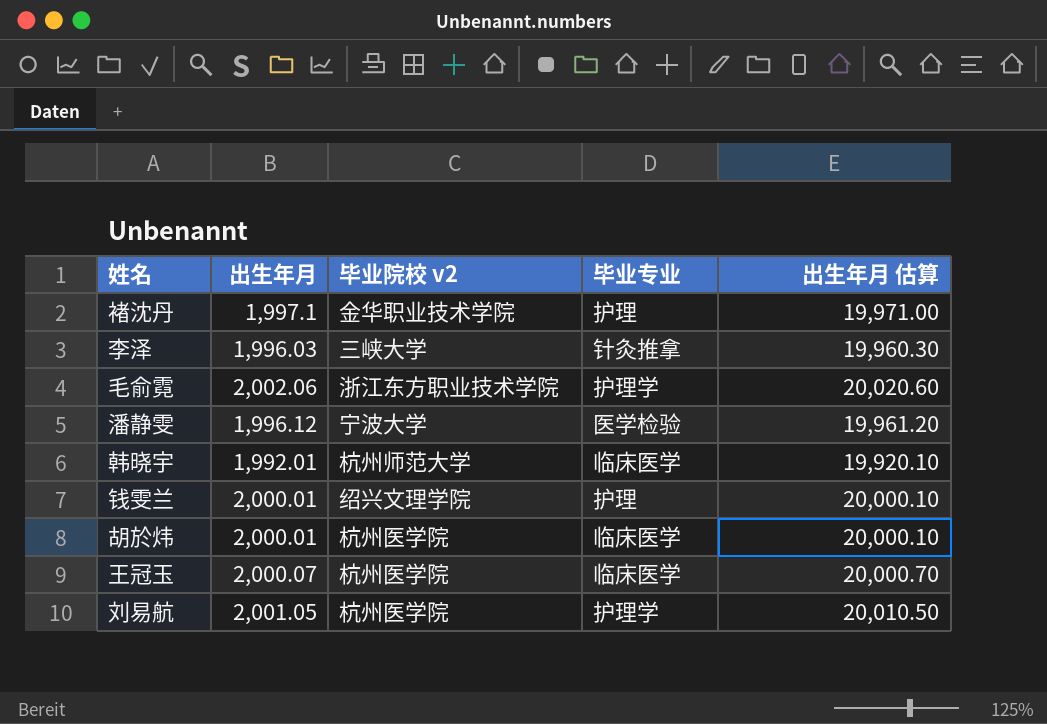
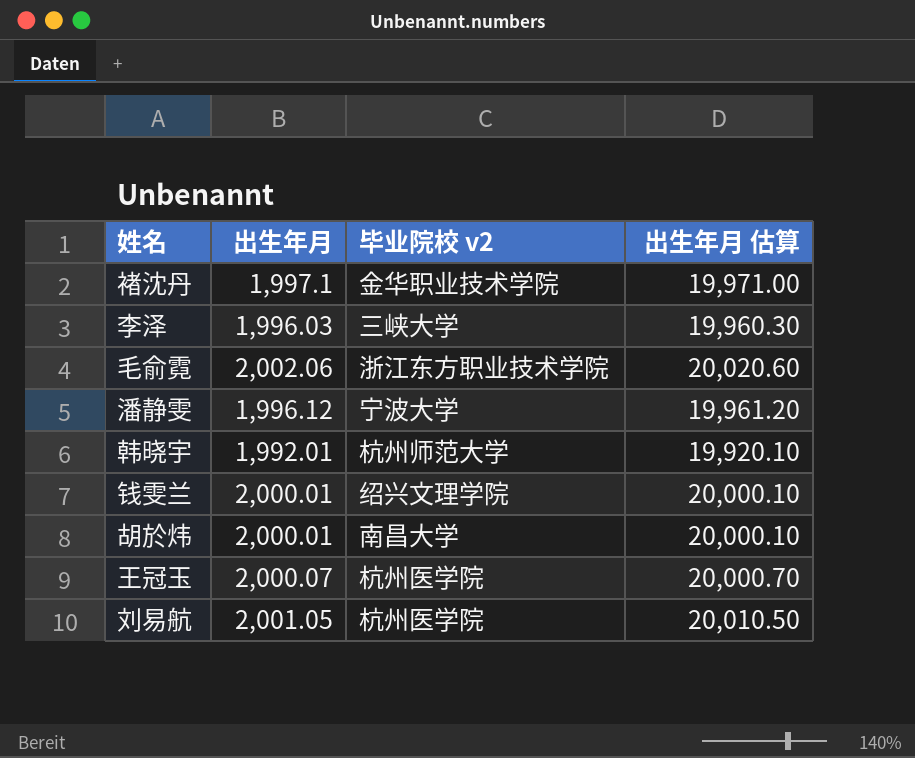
column 毕业专业 | position: 4 -> none
胡於炜 | 毕业院校 v2: 杭州医学院 -> 南昌大学

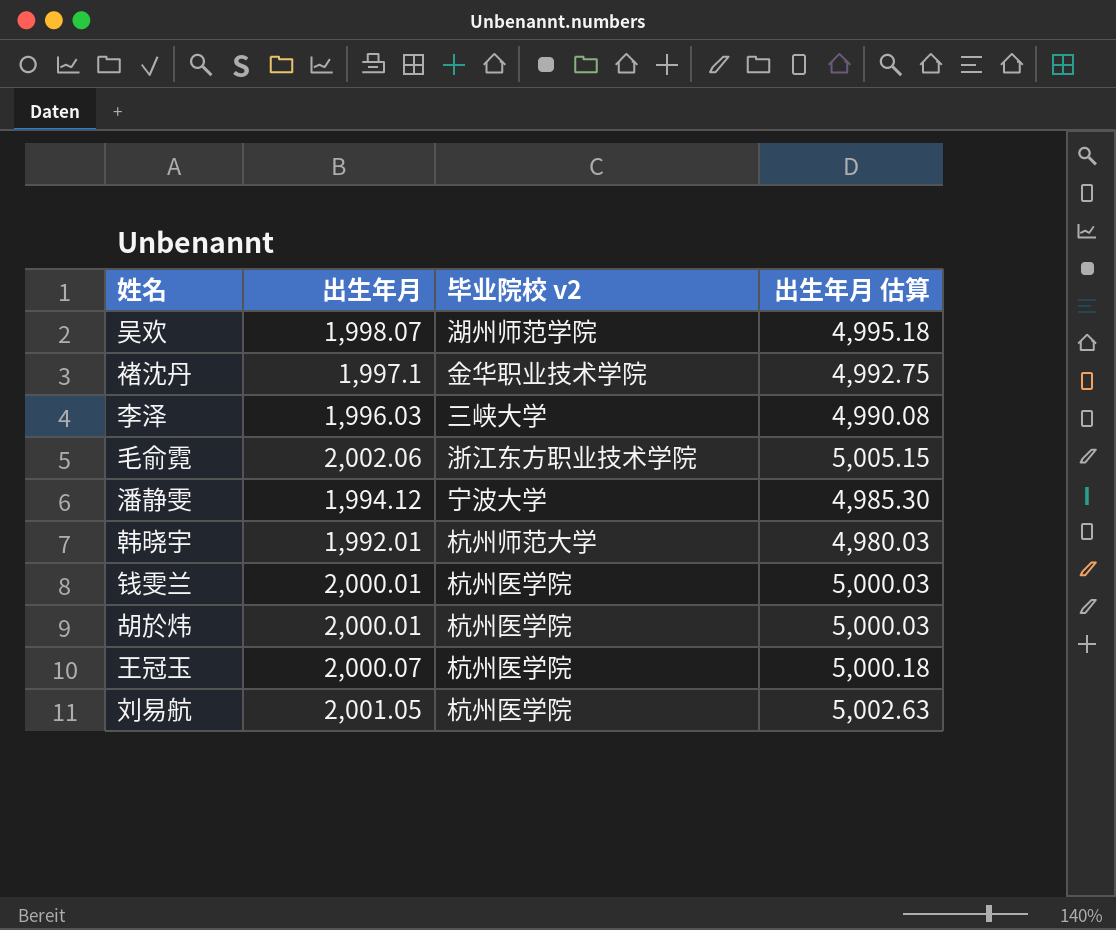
column 出生年月 估算 | formula: [出生年月] * 10 -> [出生年月] * 2.5
row 吴欢: none -> 1,998.07 | 湖州师范学院 | 4,995.18
潘静雯 | 出生年月: 1,996.12 -> 1,994.12
钱雯兰 | 毕业院校 v2: 绍兴文理学院 -> 杭州医学院
胡於炜 | 毕业院校 v2: 南昌大学 -> 杭州医学院

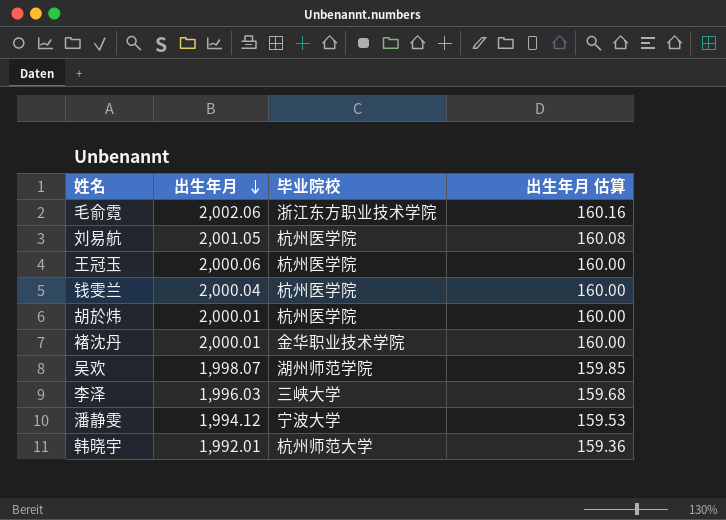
row order: none -> 出生年月 descending
column name: 毕业院校 v2 -> 毕业院校
column 出生年月 估算 | formula: [出生年月] * 2.5 -> [出生年月] * 0.08
王冠玉 | 出生年月: 2,000.07 -> 2,000.06
钱雯兰 | 出生年月: 2,000.01 -> 2,000.04
褚沈丹 | 出生年月: 1,997.1 -> 2,000.01

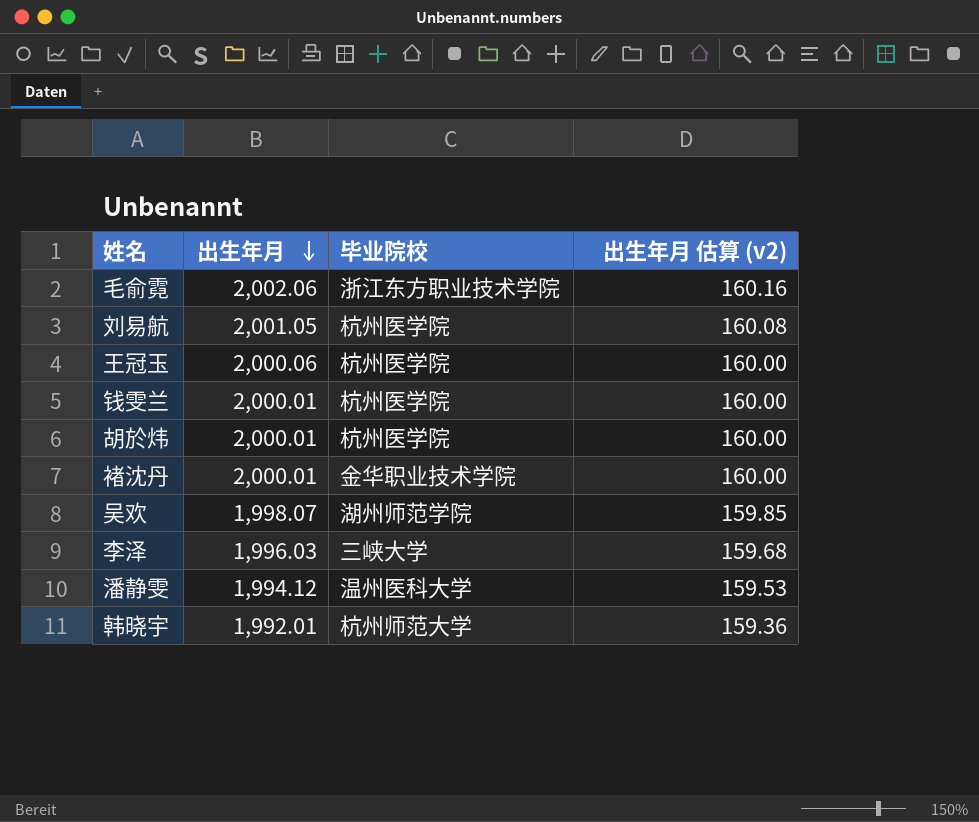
column name: 出生年月 估算 -> 出生年月 估算 (v2)
钱雯兰 | 出生年月: 2,000.04 -> 2,000.01
潘静雯 | 毕业院校: 宁波大学 -> 温州医科大学

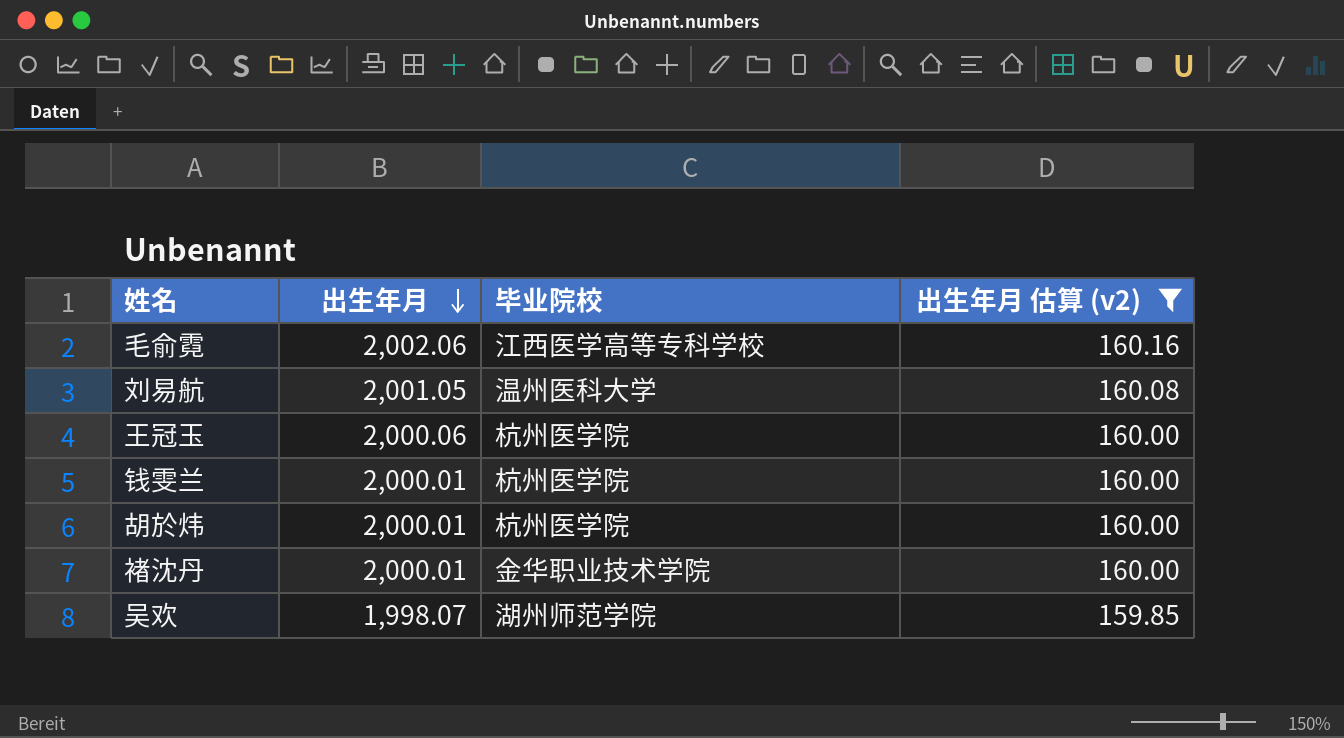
filter: none -> 出生年月 估算 (v2) >= 159.85
毛俞霓 | 毕业院校: 浙江东方职业技术学院 -> 江西医学高等专科学校
刘易航 | 毕业院校: 杭州医学院 -> 温州医科大学

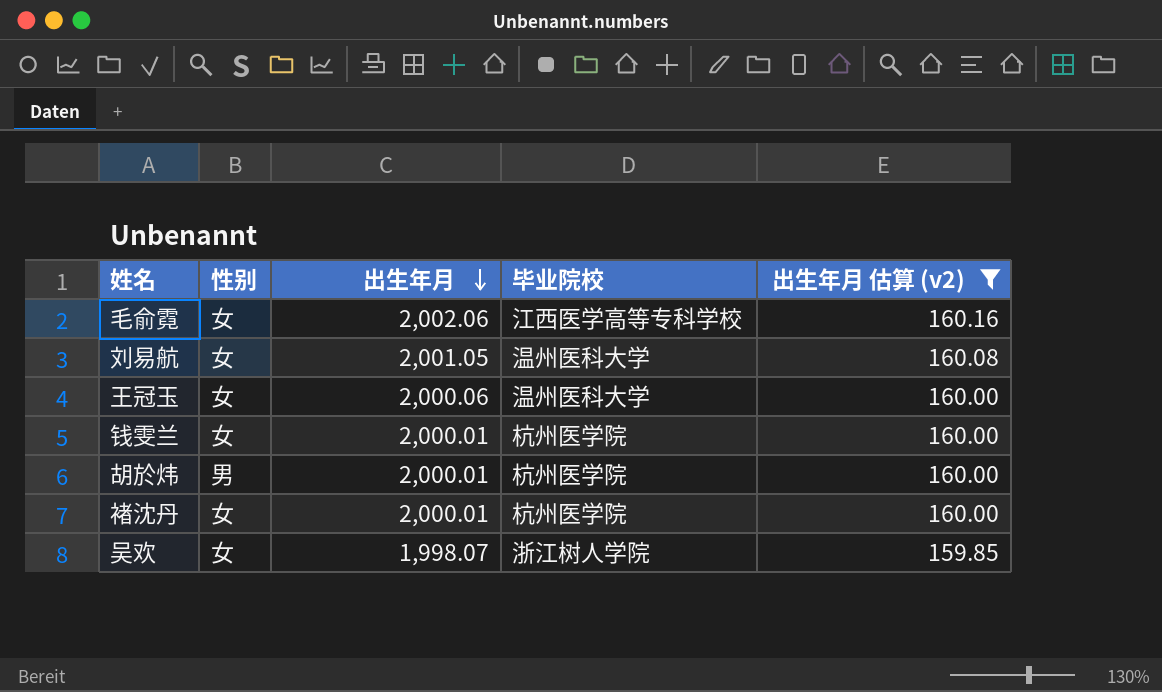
column 性别 | position: none -> 2
王冠玉 | 毕业院校: 杭州医学院 -> 温州医科大学
褚沈丹 | 毕业院校: 金华职业技术学院 -> 杭州医学院
吴欢 | 毕业院校: 湖州师范学院 -> 浙江树人学院

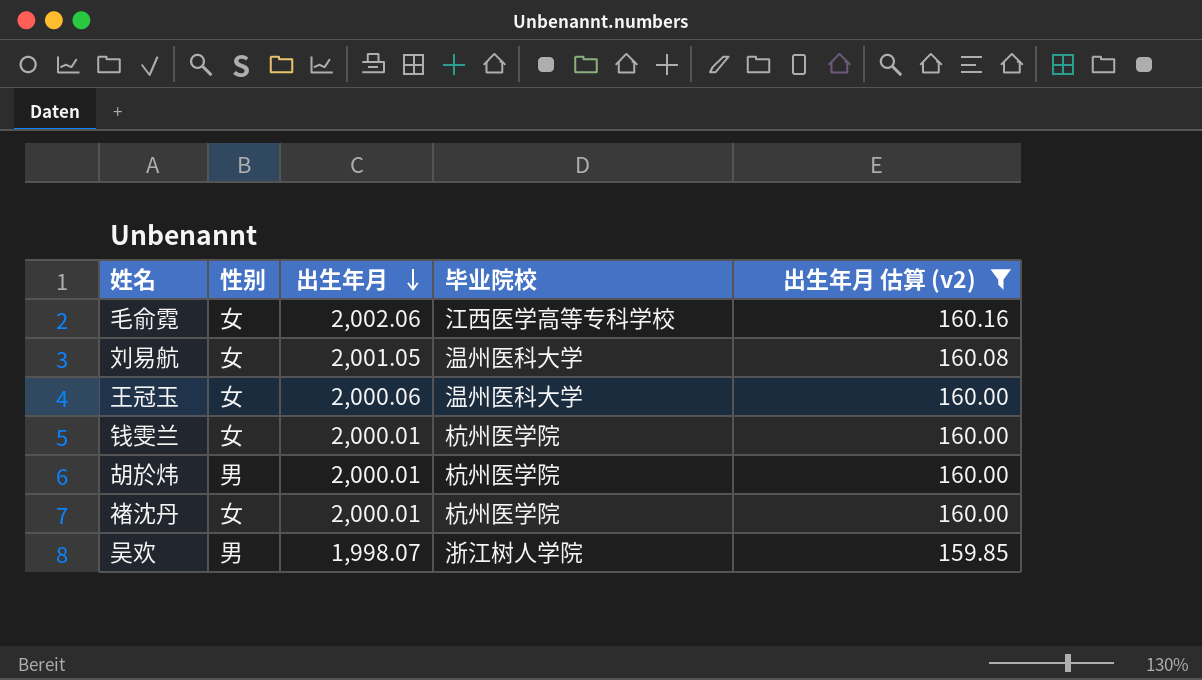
吴欢 | 性别: 女 -> 男

